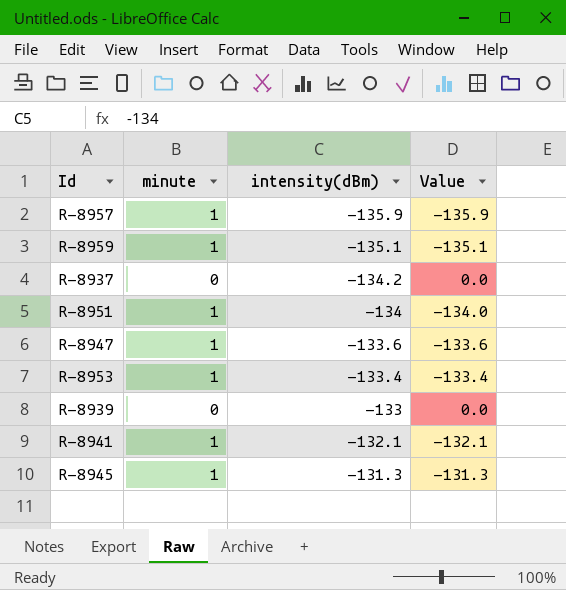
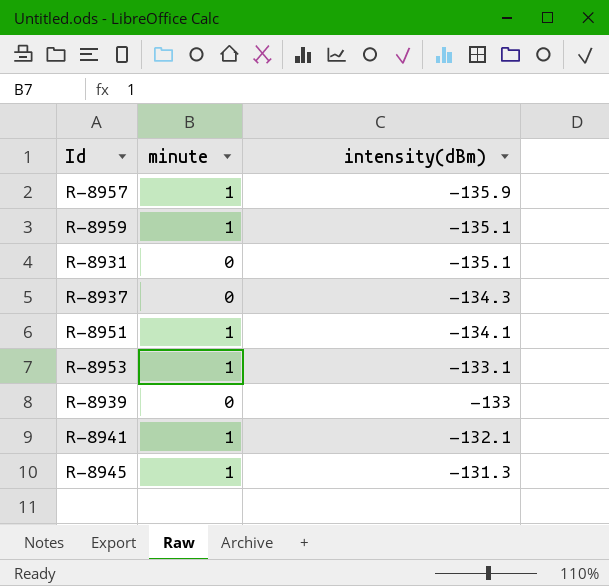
column Value | formula: [minute] * [intensity(dBm)] -> none
row R-8947: 1 | -133.6 | -133.6 -> none
row R-8931: none -> 0 | -135.1
R-8937 | intensity(dBm): -134.2 -> -134.3
R-8951 | intensity(dBm): -134 -> -134.1
R-8953 | intensity(dBm): -133.4 -> -133.1

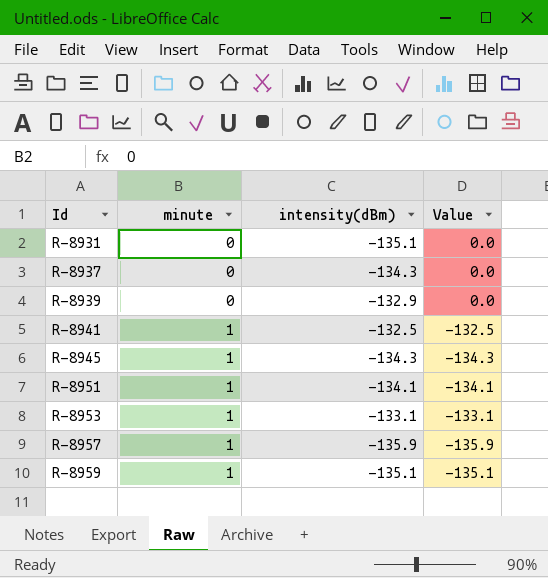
row order: intensity(dBm) ascending -> Id ascending
column Value | formula: none -> [minute] * [intensity(dBm)]
R-8939 | intensity(dBm): -133 -> -132.9
R-8941 | intensity(dBm): -132.1 -> -132.5
R-8945 | intensity(dBm): -131.3 -> -134.3

